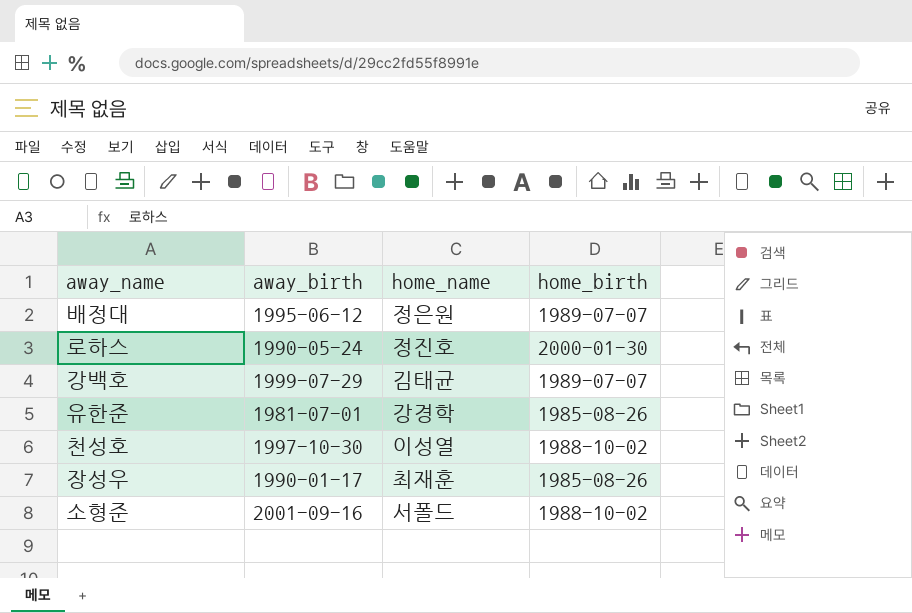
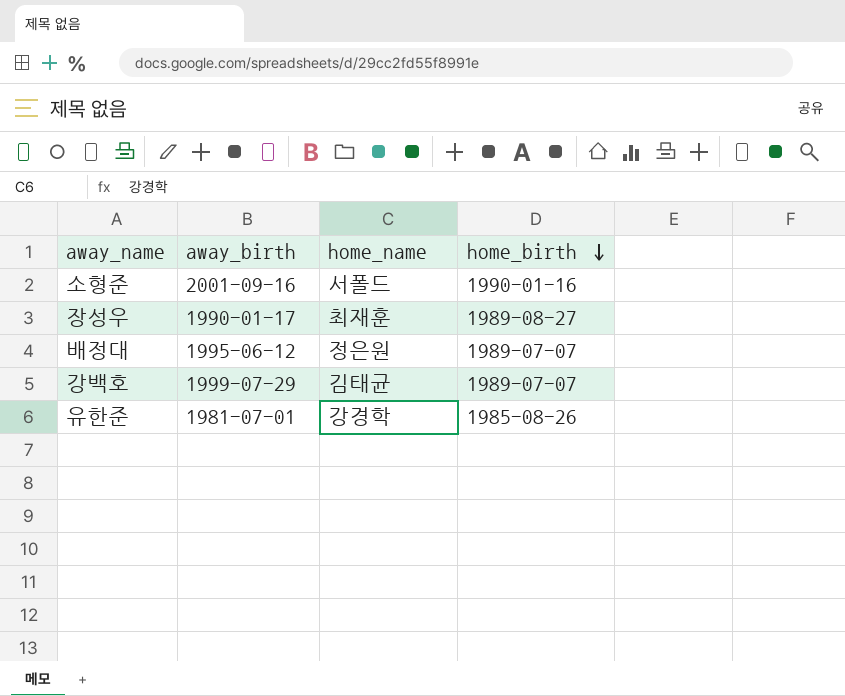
row order: none -> home_birth descending
row 로하스: 1990-05-24 | 정진호 | 2000-01-30 -> none
row 천성호: 1997-10-30 | 이성열 | 1988-10-02 -> none
소형준 | home_birth: 1988-10-02 -> 1990-01-16
장성우 | home_birth: 1985-08-26 -> 1989-08-27

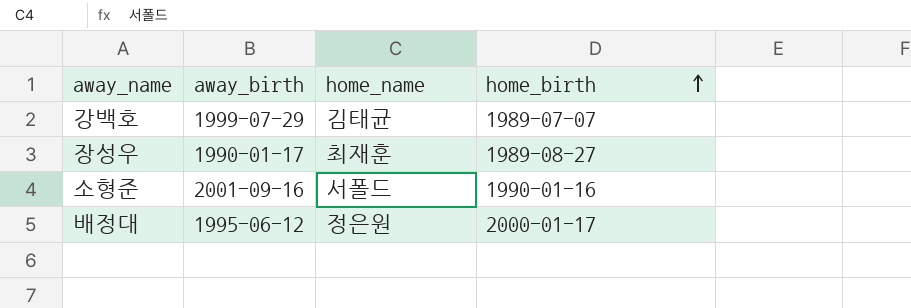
row order: home_birth descending -> home_birth ascending
row 유한준: 1981-07-01 | 강경학 | 1985-08-26 -> none
배정대 | home_birth: 1989-07-07 -> 2000-01-17

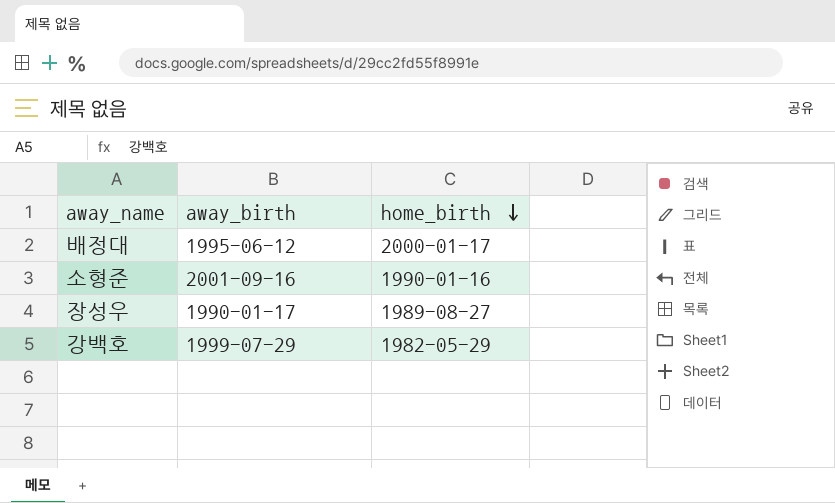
row order: home_birth ascending -> home_birth descending
column home_name | position: 3 -> none
강백호 | home_birth: 1989-07-07 -> 1982-05-29

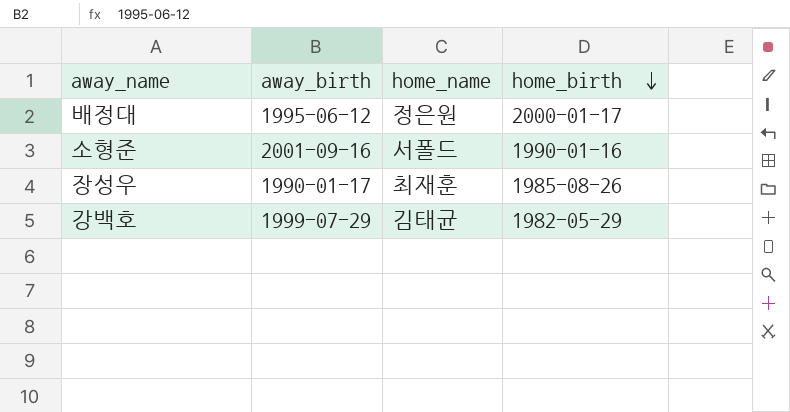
column home_name | position: none -> 3
장성우 | home_birth: 1989-08-27 -> 1985-08-26

